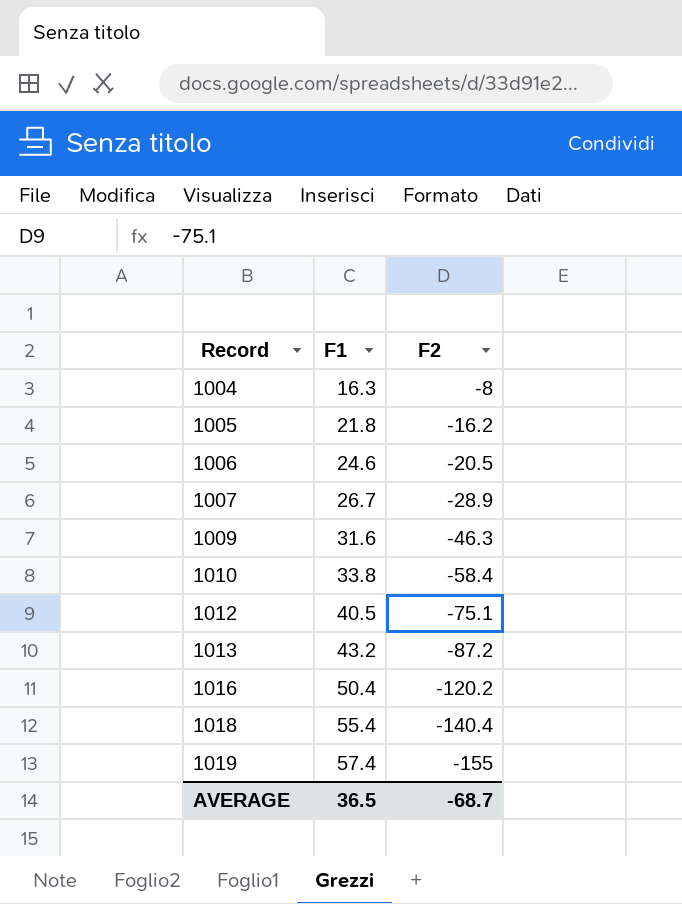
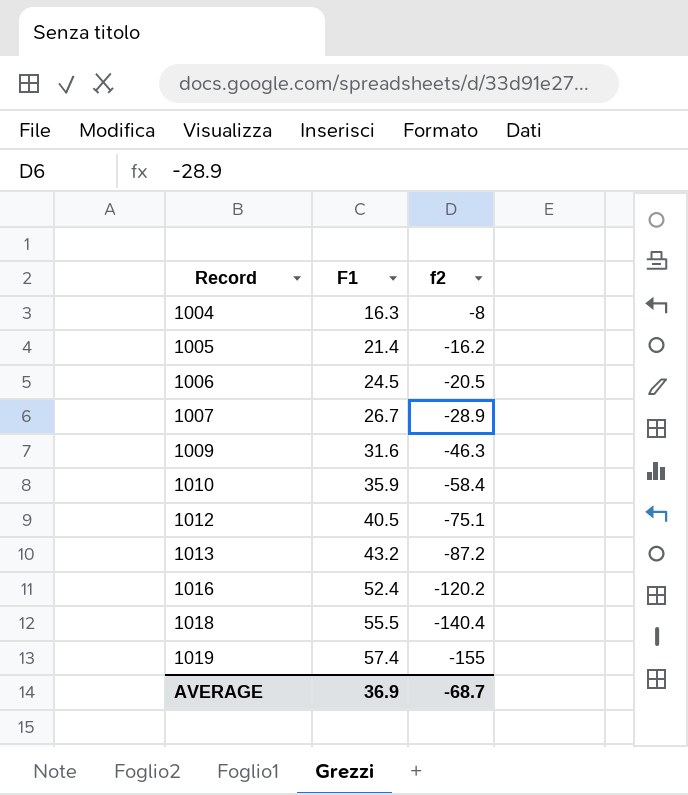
column name: F2 -> f2
1005 | F1: 21.8 -> 21.4
1006 | F1: 24.6 -> 24.5
1010 | F1: 33.8 -> 35.9
1016 | F1: 50.4 -> 52.4
1018 | F1: 55.4 -> 55.5
AVERAGE | F1: 36.5 -> 36.9

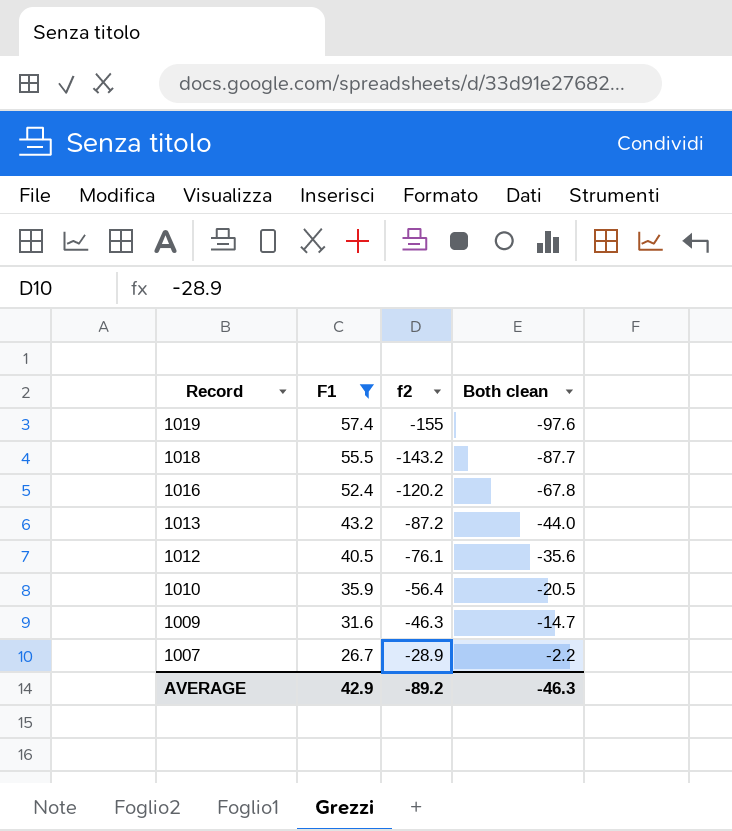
filter: none -> F1 >= 26.7
row order: Record ascending -> Record descending
column Both clean | formula: none -> [F1] + [f2]
1018 | f2: -140.4 -> -143.2
1012 | f2: -75.1 -> -76.1
1010 | f2: -58.4 -> -56.4
AVERAGE | F1: 36.9 -> 42.9
AVERAGE | f2: -68.7 -> -89.2

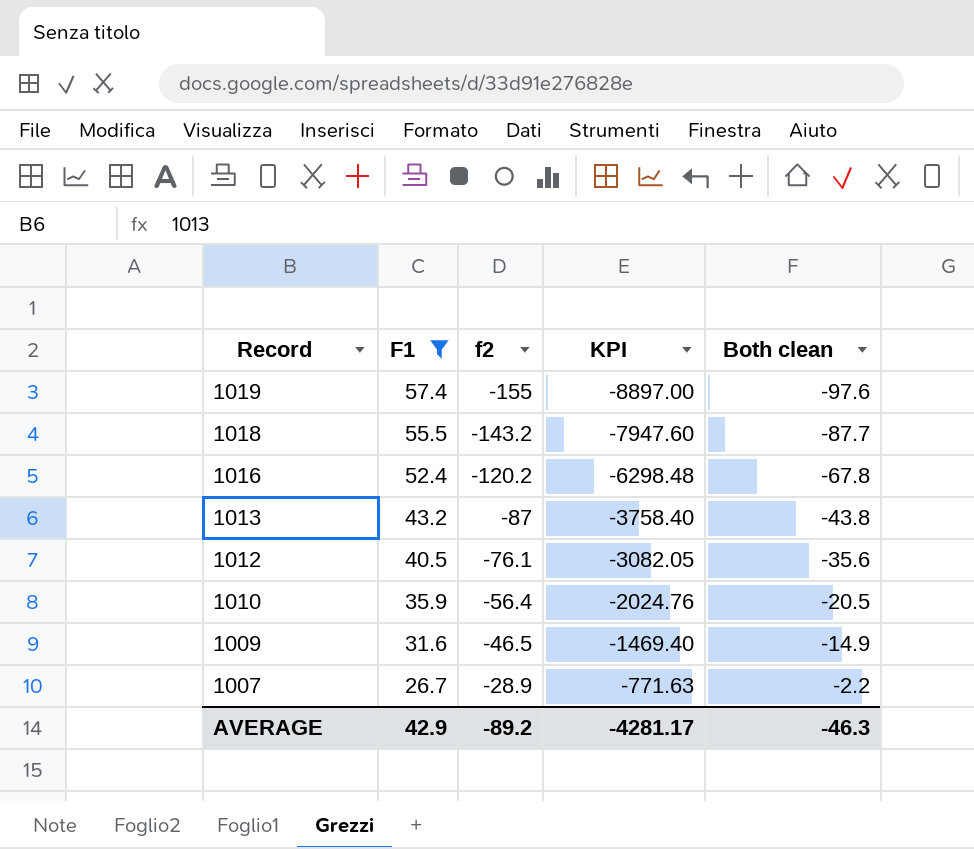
column KPI | formula: none -> [F1] * [f2]
1013 | f2: -87.2 -> -87
1013 | Both clean: -44.0 -> -43.8
1009 | f2: -46.3 -> -46.5
1009 | Both clean: -14.7 -> -14.9

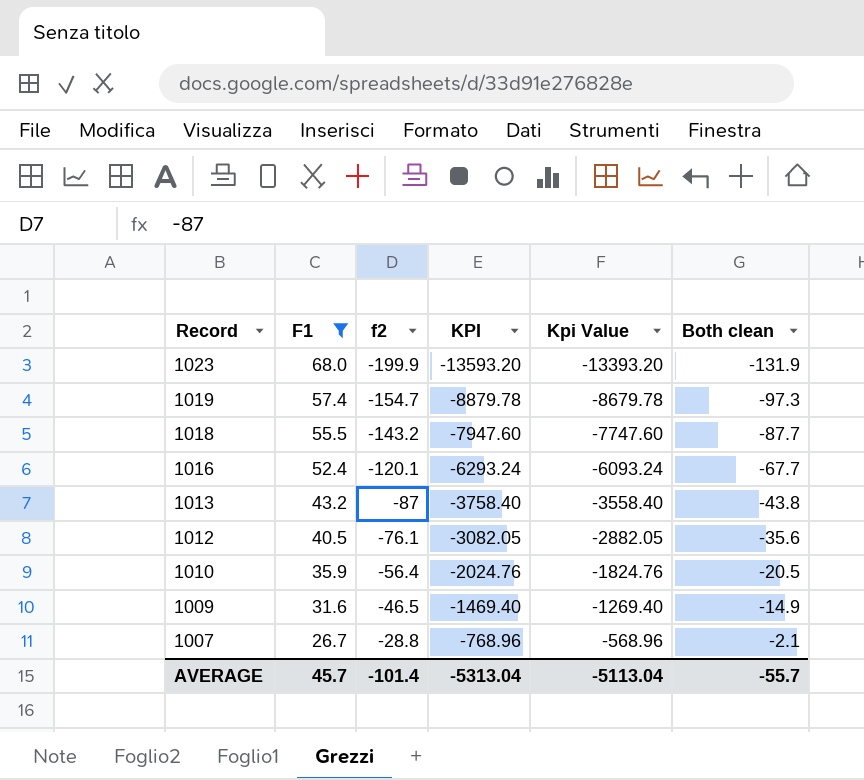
column Kpi Value | formula: none -> [KPI] + 200
row 1023: none -> 68.0 | -199.9 | -13593.20 | -13393.20 | -131.9
1019 | f2: -155 -> -154.7
1019 | KPI: -8897.00 -> -8879.78
1019 | Both clean: -97.6 -> -97.3
1016 | f2: -120.2 -> -120.1
1016 | KPI: -6298.48 -> -6293.24
1016 | Both clean: -67.8 -> -67.7
1007 | f2: -28.9 -> -28.8
1007 | KPI: -771.63 -> -768.96
1007 | Both clean: -2.2 -> -2.1
AVERAGE | F1: 42.9 -> 45.7
AVERAGE | f2: -89.2 -> -101.4
AVERAGE | KPI: -4281.17 -> -5313.04
AVERAGE | Both clean: -46.3 -> -55.7

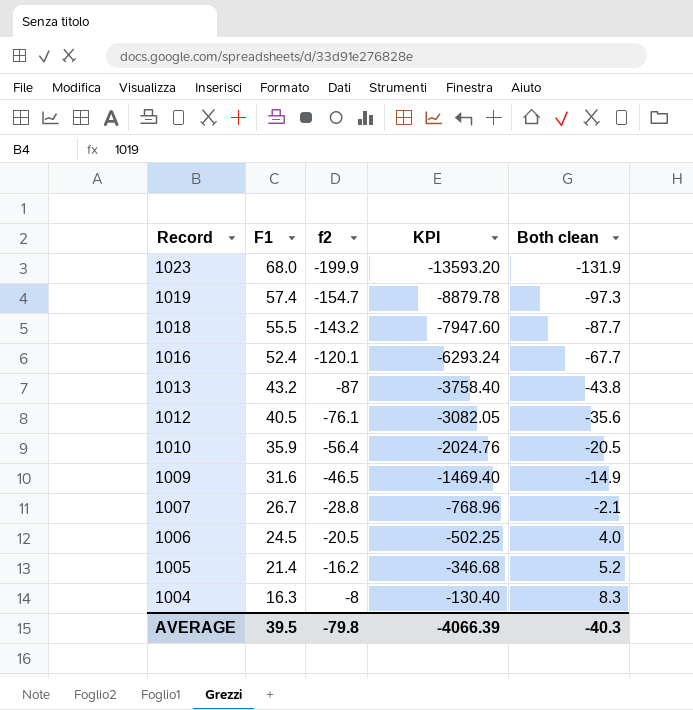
filter: F1 >= 26.7 -> none
column Kpi Value | formula: [KPI] + 200 -> none
AVERAGE | F1: 45.7 -> 39.5
AVERAGE | f2: -101.4 -> -79.8
AVERAGE | KPI: -5313.04 -> -4066.39
AVERAGE | Both clean: -55.7 -> -40.3

